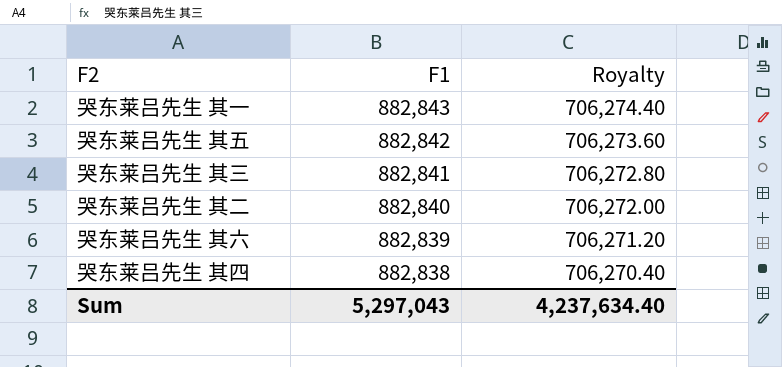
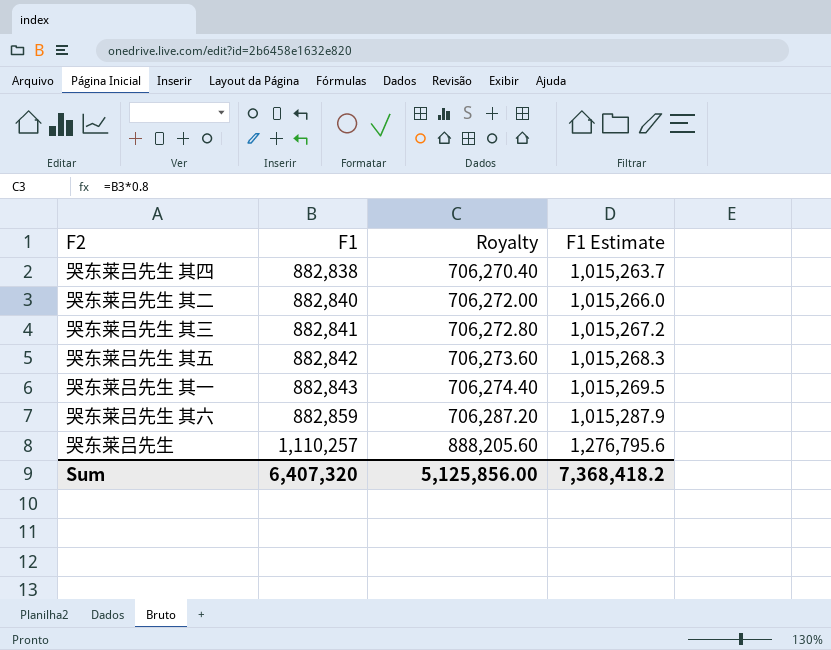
row order: F1 descending -> F1 ascending
column F1 Estimate | formula: none -> [F1] * 1.15
哭东莱吕先生 其六 | F1: 882,839 -> 882,859
哭东莱吕先生 其六 | Royalty: 706,271.20 -> 706,287.20
row 哭东莱吕先生: none -> 1,110,257 | 888,205.60 | 1,276,795.6
Sum | F1: 5,297,043 -> 6,407,320
Sum | Royalty: 4,237,634.40 -> 5,125,856.00

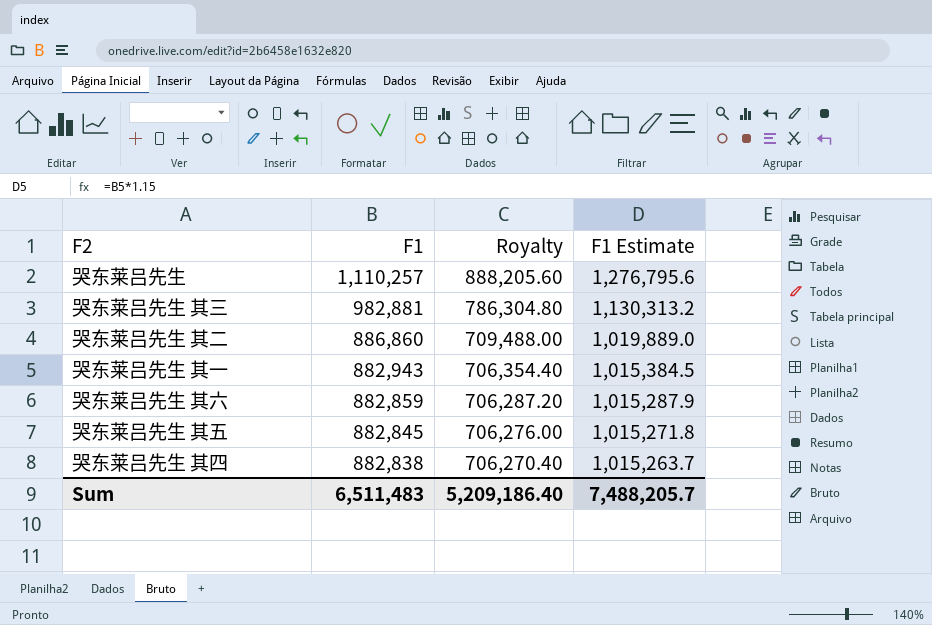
row order: F1 ascending -> F1 descending
哭东莱吕先生 其三 | F1: 882,841 -> 982,881
哭东莱吕先生 其三 | Royalty: 706,272.80 -> 786,304.80
哭东莱吕先生 其三 | F1 Estimate: 1,015,267.2 -> 1,130,313.2
哭东莱吕先生 其二 | F1: 882,840 -> 886,860
哭东莱吕先生 其二 | Royalty: 706,272.00 -> 709,488.00
哭东莱吕先生 其二 | F1 Estimate: 1,015,266.0 -> 1,019,889.0
哭东莱吕先生 其一 | F1: 882,843 -> 882,943
哭东莱吕先生 其一 | Royalty: 706,274.40 -> 706,354.40
哭东莱吕先生 其一 | F1 Estimate: 1,015,269.5 -> 1,015,384.5
哭东莱吕先生 其五 | F1: 882,842 -> 882,845
哭东莱吕先生 其五 | Royalty: 706,273.60 -> 706,276.00
哭东莱吕先生 其五 | F1 Estimate: 1,015,268.3 -> 1,015,271.8
Sum | F1: 6,407,320 -> 6,511,483
Sum | Royalty: 5,125,856.00 -> 5,209,186.40
Sum | F1 Estimate: 7,368,418.2 -> 7,488,205.7

